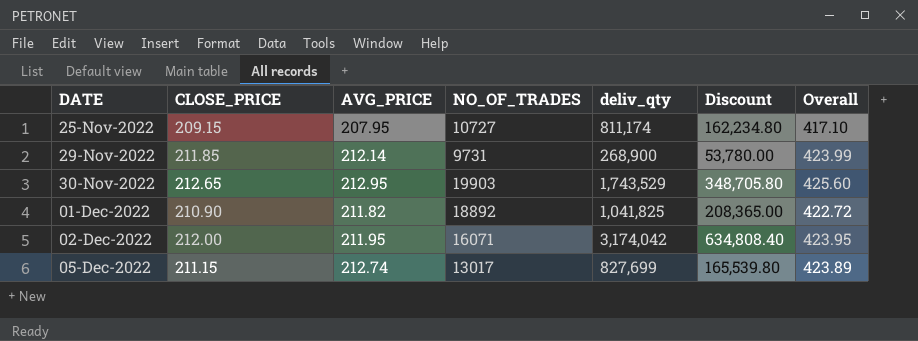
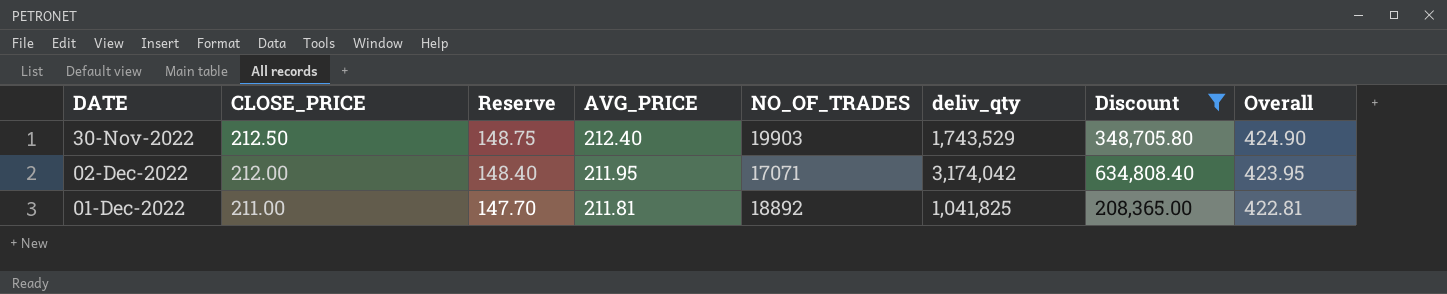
filter: none -> Discount >= 208,365.00
row order: DATE ascending -> CLOSE_PRICE descending
column Reserve | formula: none -> [CLOSE_PRICE] * 0.7
30-Nov-2022 | CLOSE_PRICE: 212.65 -> 212.50
30-Nov-2022 | AVG_PRICE: 212.95 -> 212.40
30-Nov-2022 | Overall: 425.60 -> 424.90
02-Dec-2022 | NO_OF_TRADES: 16071 -> 17071
01-Dec-2022 | CLOSE_PRICE: 210.90 -> 211.00
01-Dec-2022 | AVG_PRICE: 211.82 -> 211.81
01-Dec-2022 | Overall: 422.72 -> 422.81

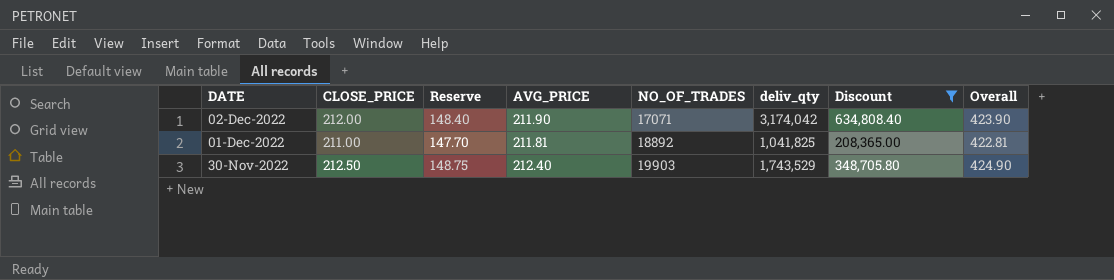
row order: CLOSE_PRICE descending -> DATE descending
02-Dec-2022 | AVG_PRICE: 211.95 -> 211.90
02-Dec-2022 | Overall: 423.95 -> 423.90

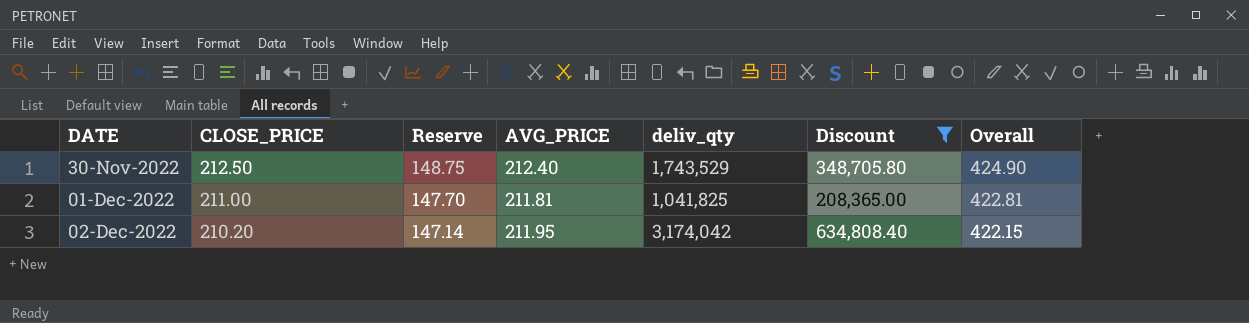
row order: DATE descending -> DATE ascending
column NO_OF_TRADES | position: 5 -> none
02-Dec-2022 | CLOSE_PRICE: 212.00 -> 210.20
02-Dec-2022 | Reserve: 148.40 -> 147.14
02-Dec-2022 | AVG_PRICE: 211.90 -> 211.95
02-Dec-2022 | Overall: 423.90 -> 422.15

